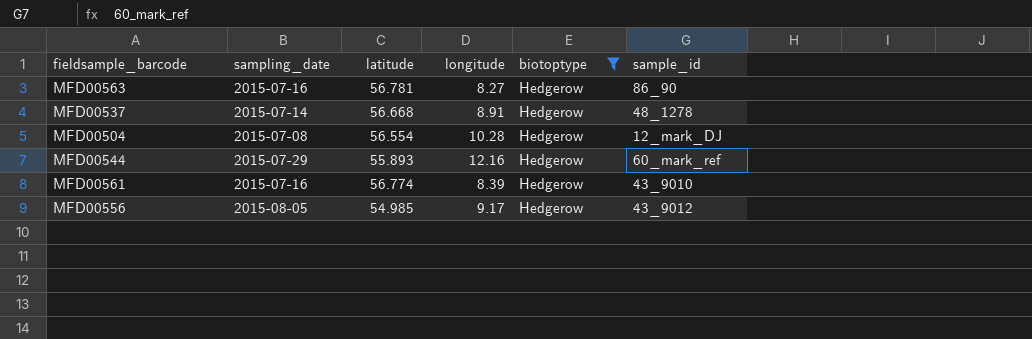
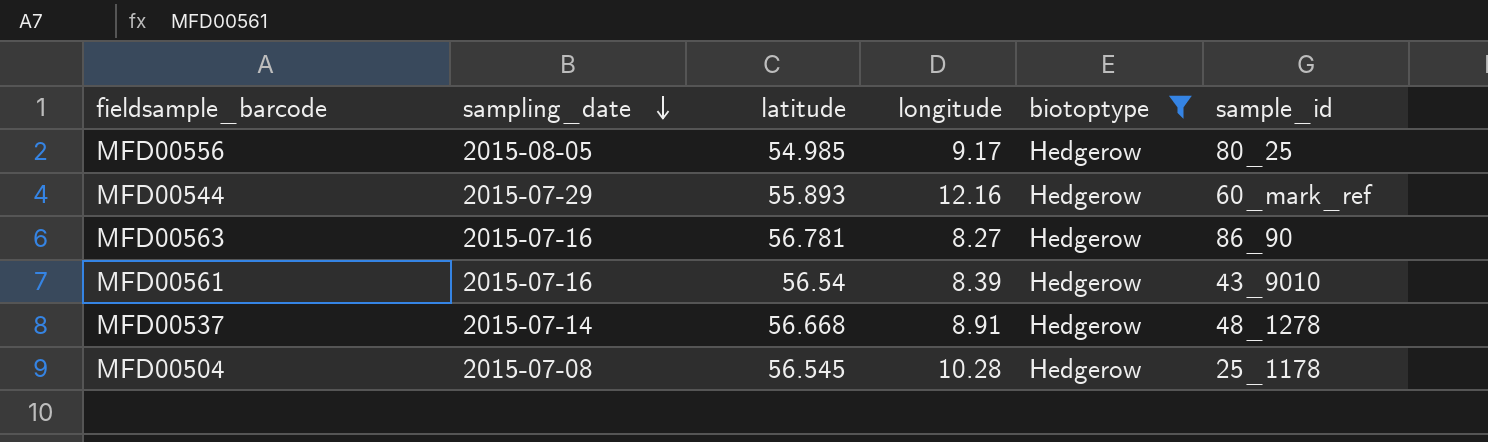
row order: none -> sampling_date descending
MFD00556 | sample_id: 43_9012 -> 80_25
MFD00561 | latitude: 56.774 -> 56.54
MFD00504 | latitude: 56.554 -> 56.545
MFD00504 | sample_id: 12_mark_DJ -> 25_1178

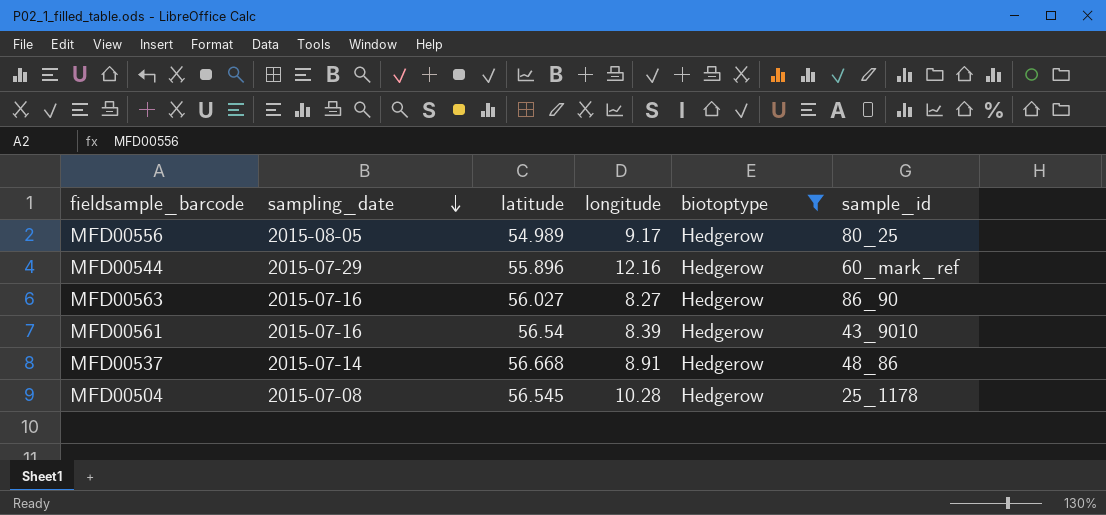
MFD00556 | latitude: 54.985 -> 54.989
MFD00544 | latitude: 55.893 -> 55.896
MFD00563 | latitude: 56.781 -> 56.027
MFD00537 | sample_id: 48_1278 -> 48_86

